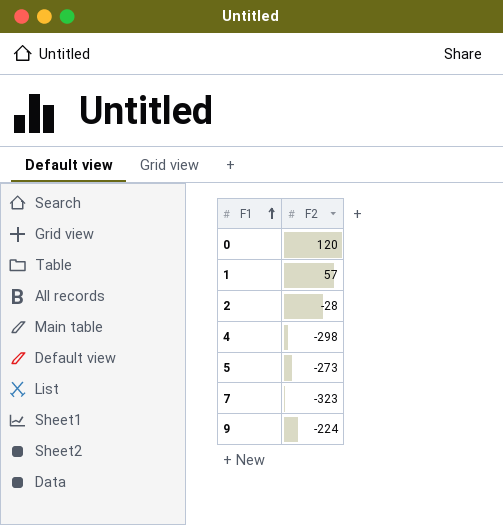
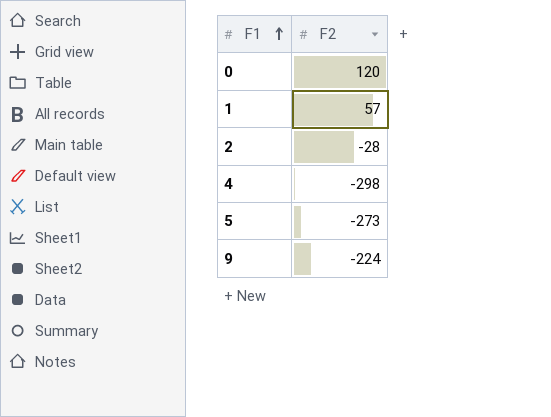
row 7: -323 -> none

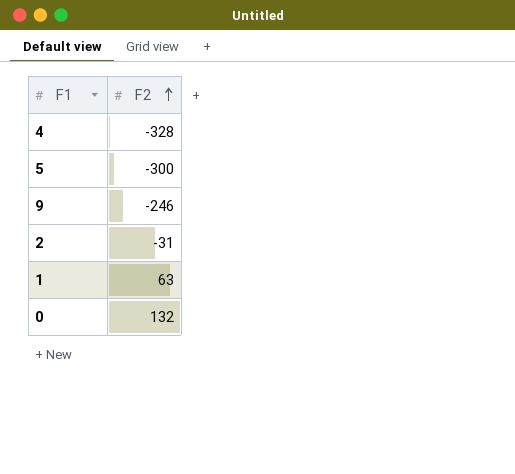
row order: F1 ascending -> F2 ascending
4 | F2: -298 -> -328
5 | F2: -273 -> -300
9 | F2: -224 -> -246
2 | F2: -28 -> -31
1 | F2: 57 -> 63
0 | F2: 120 -> 132

